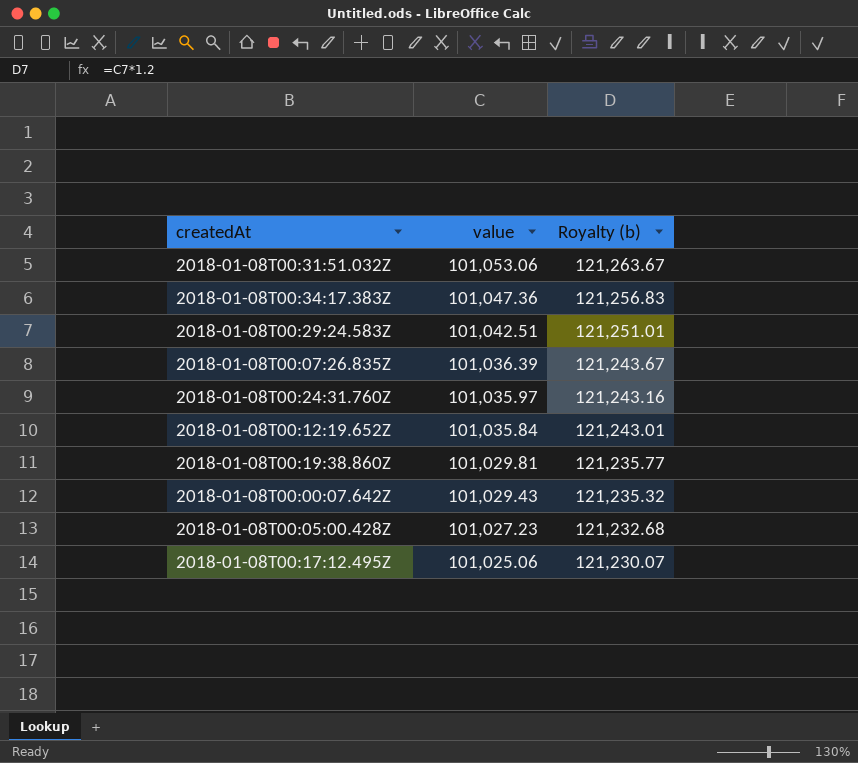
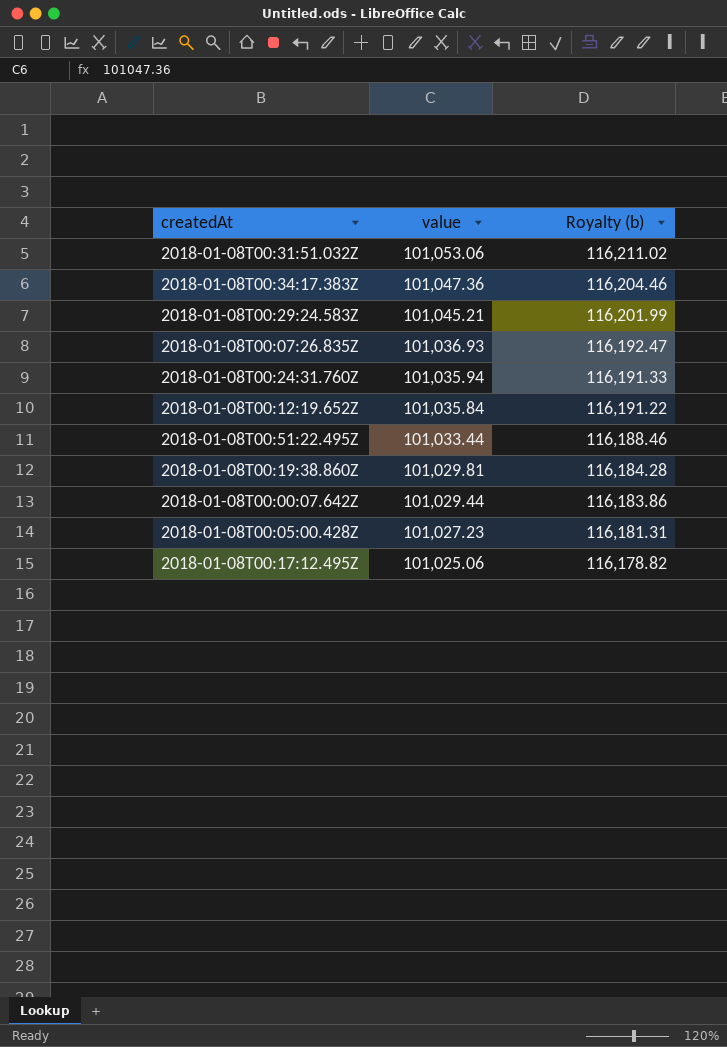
column Royalty (b) | formula: [value] * 1.2 -> [value] * 1.15
2018-01-08T00:29:24.583Z | value: 101,042.51 -> 101,045.21
2018-01-08T00:07:26.835Z | value: 101,036.39 -> 101,036.93
2018-01-08T00:24:31.760Z | value: 101,035.97 -> 101,035.94
row 2018-01-08T00:51:22.495Z: none -> 101,033.44 | 116,188.46
2018-01-08T00:00:07.642Z | value: 101,029.43 -> 101,029.44

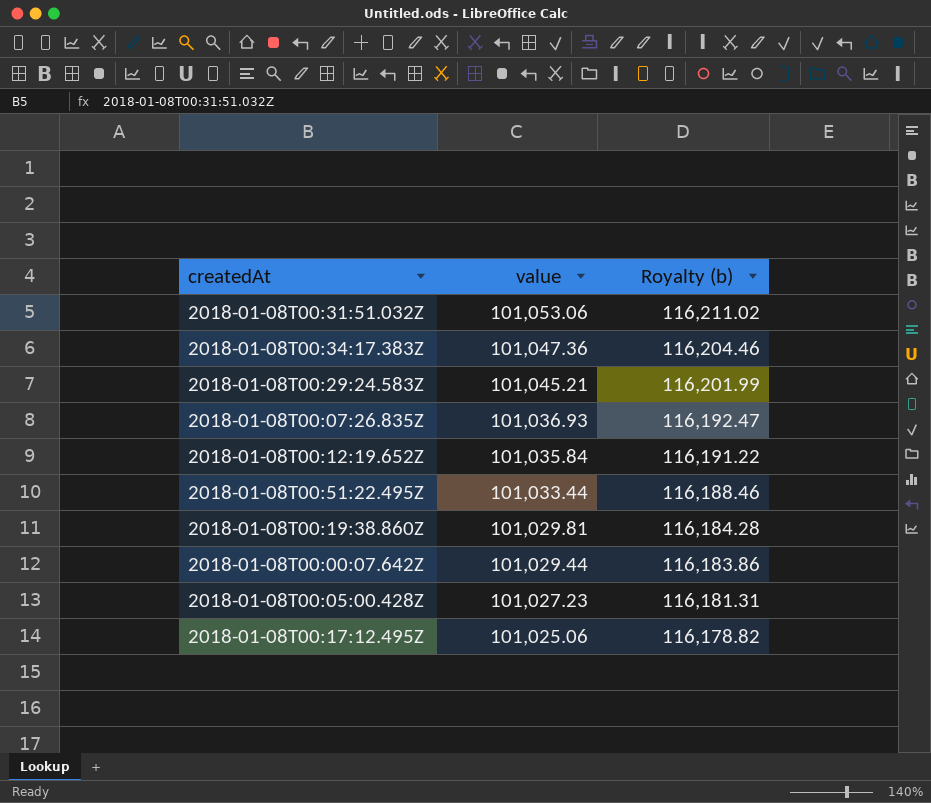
row 2018-01-08T00:24:31.760Z: 101,035.94 | 116,191.33 -> none

